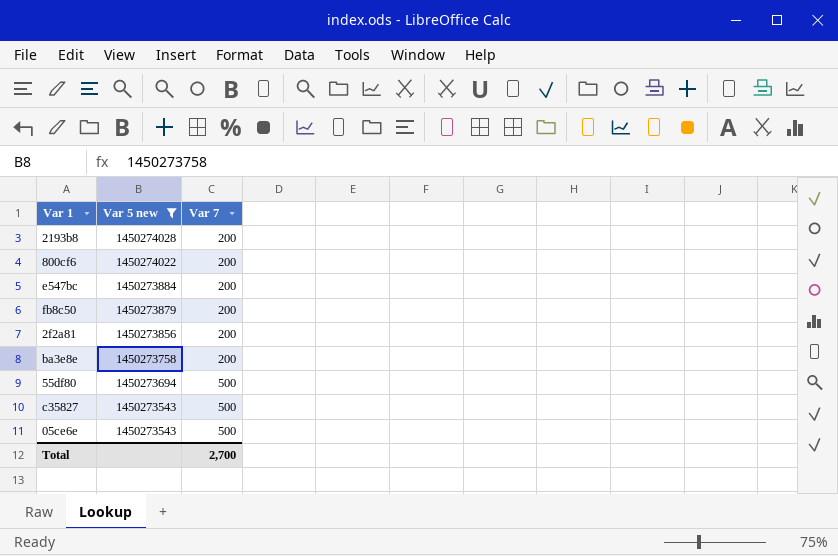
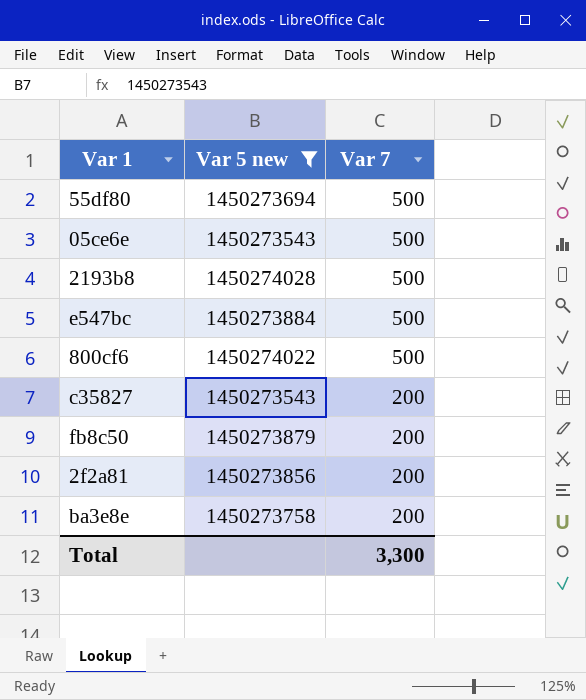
row order: Var 5 new descending -> Var 7 descending
2193b8 | Var 7: 200 -> 500
e547bc | Var 7: 200 -> 500
800cf6 | Var 7: 200 -> 500
c35827 | Var 7: 500 -> 200
Total | Var 7: 2,700 -> 3,300

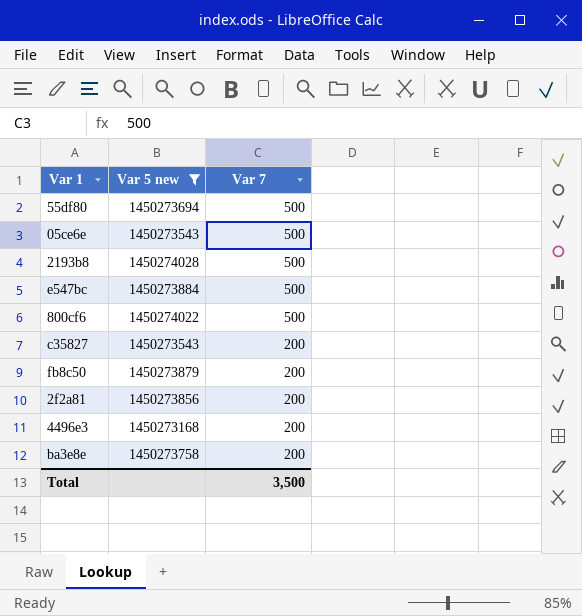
row 4496e3: none -> 1450273168 | 200
Total | Var 7: 3,300 -> 3,500

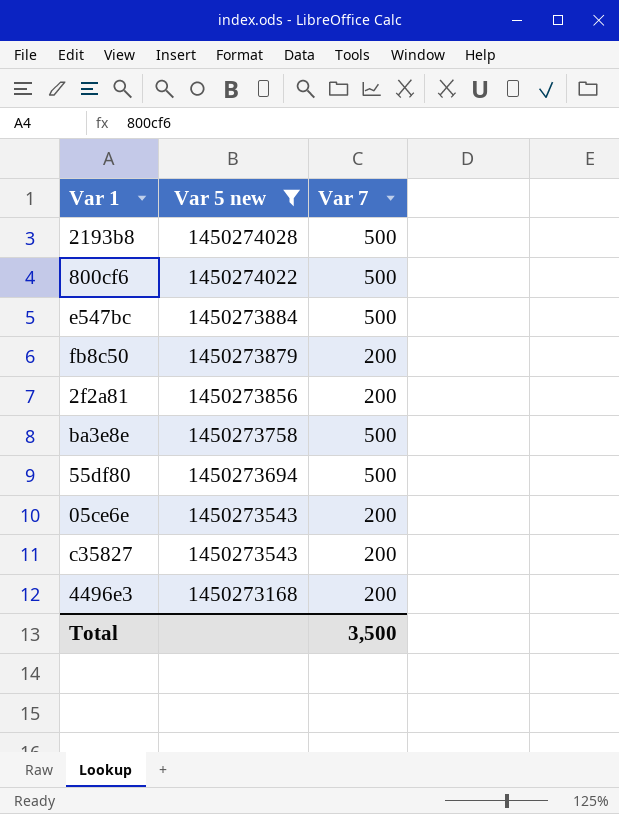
row order: Var 7 descending -> Var 5 new descending
ba3e8e | Var 7: 200 -> 500
05ce6e | Var 7: 500 -> 200

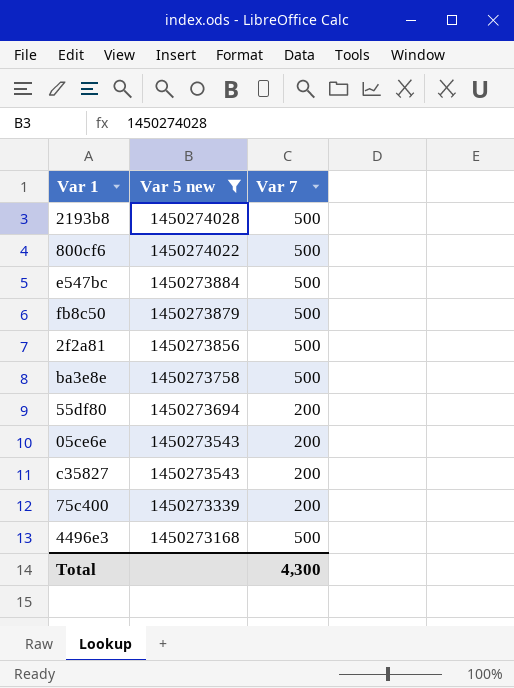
fb8c50 | Var 7: 200 -> 500
2f2a81 | Var 7: 200 -> 500
55df80 | Var 7: 500 -> 200
row 75c400: none -> 1450273339 | 200
4496e3 | Var 7: 200 -> 500
Total | Var 7: 3,500 -> 4,300

